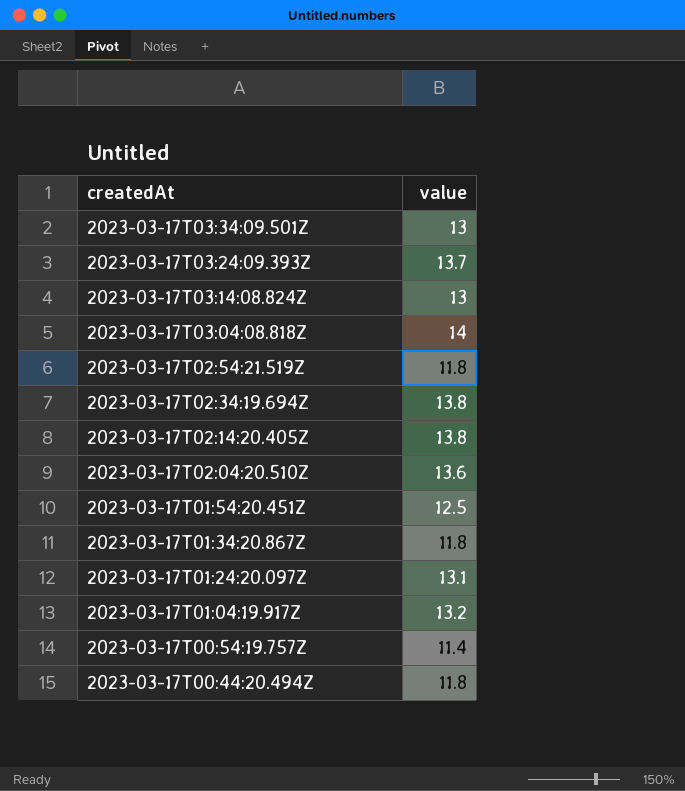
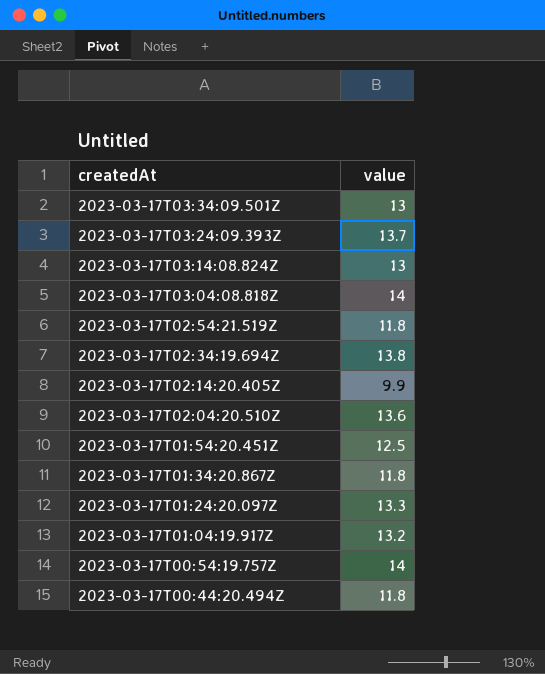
2023-03-17T02:14:20.405Z | value: 13.8 -> 9.9
2023-03-17T01:24:20.097Z | value: 13.1 -> 13.3
2023-03-17T00:54:19.757Z | value: 11.4 -> 14

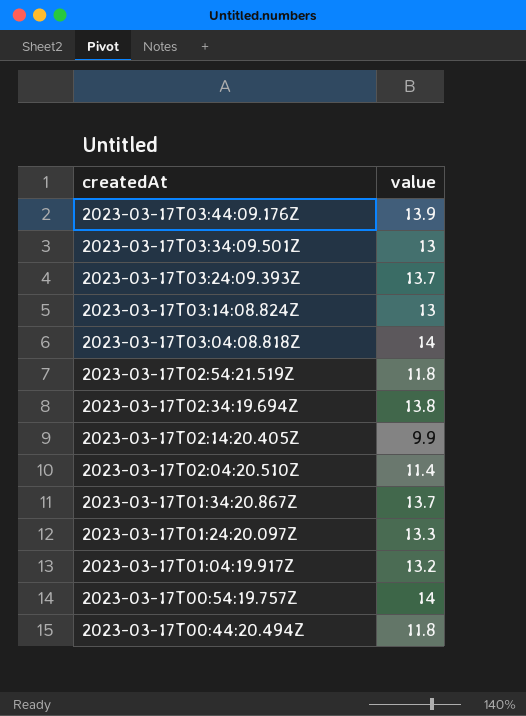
row 2023-03-17T01:54:20.451Z: 12.5 -> none
row 2023-03-17T03:44:09.176Z: none -> 13.9
2023-03-17T02:04:20.510Z | value: 13.6 -> 11.4
2023-03-17T01:34:20.867Z | value: 11.8 -> 13.7

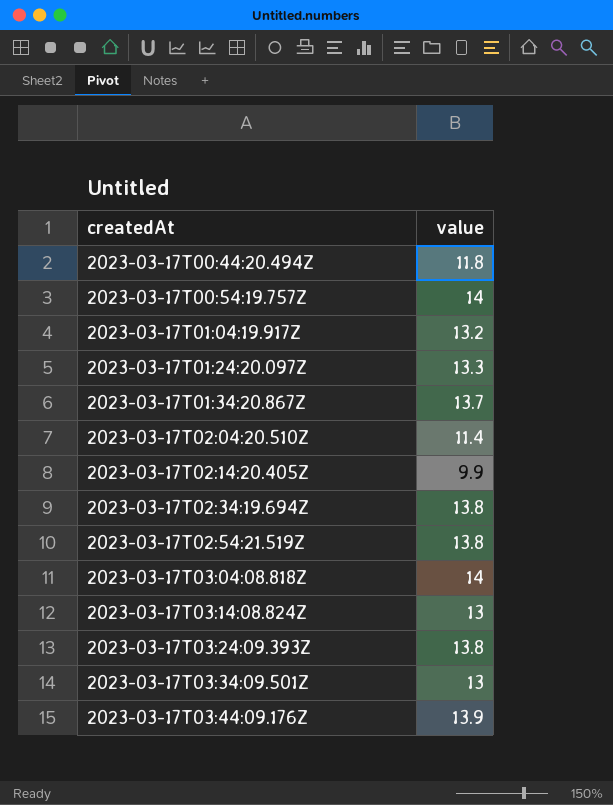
row order: createdAt descending -> createdAt ascending
2023-03-17T02:54:21.519Z | value: 11.8 -> 13.8
2023-03-17T03:24:09.393Z | value: 13.7 -> 13.8

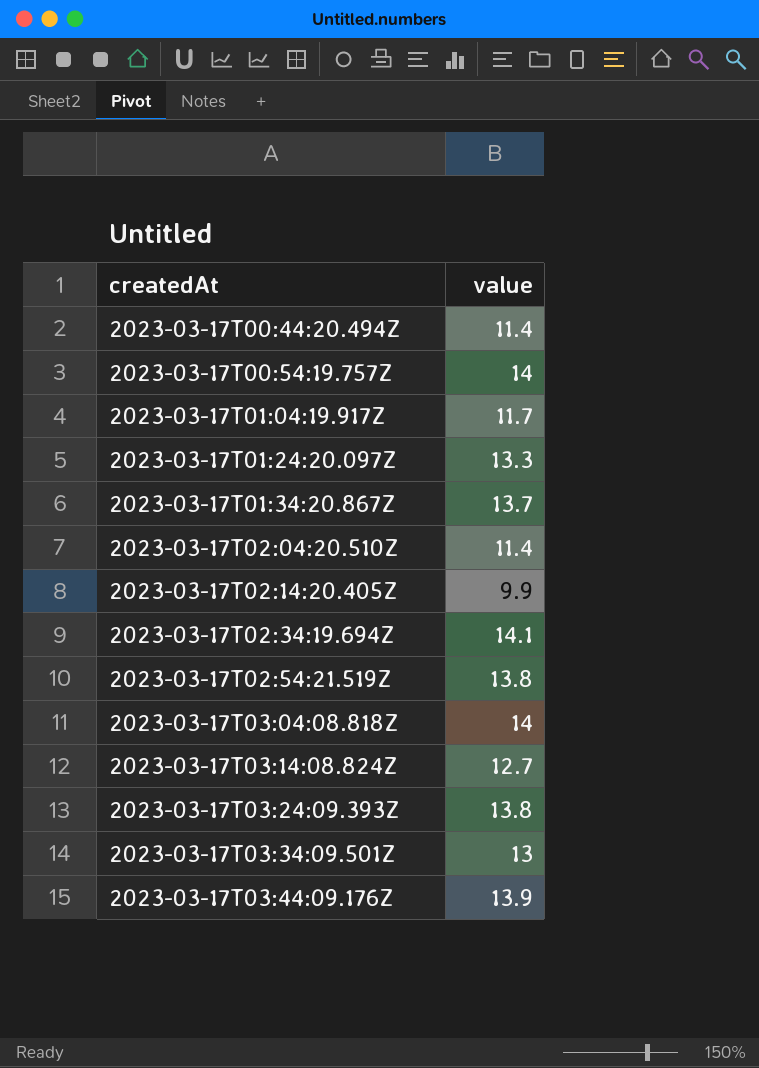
2023-03-17T00:44:20.494Z | value: 11.8 -> 11.4
2023-03-17T01:04:19.917Z | value: 13.2 -> 11.7
2023-03-17T02:34:19.694Z | value: 13.8 -> 14.1
2023-03-17T03:14:08.824Z | value: 13 -> 12.7

